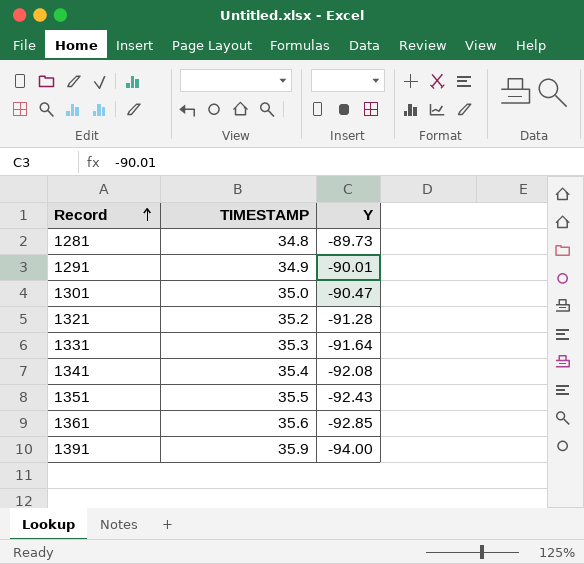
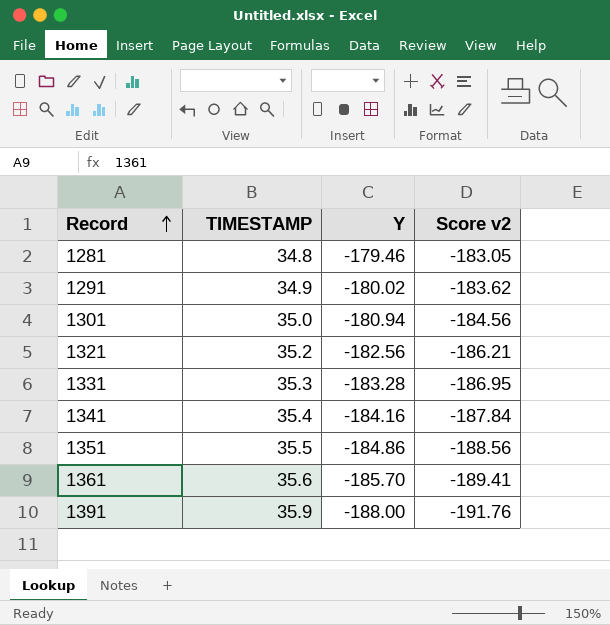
column Score v2 | formula: none -> [Y] * 1.02
1281 | Y: -89.73 -> -179.46
1291 | Y: -90.01 -> -180.02
1301 | Y: -90.47 -> -180.94
1321 | Y: -91.28 -> -182.56
1331 | Y: -91.64 -> -183.28
1341 | Y: -92.08 -> -184.16
1351 | Y: -92.43 -> -184.86
1361 | Y: -92.85 -> -185.70
1391 | Y: -94.00 -> -188.00

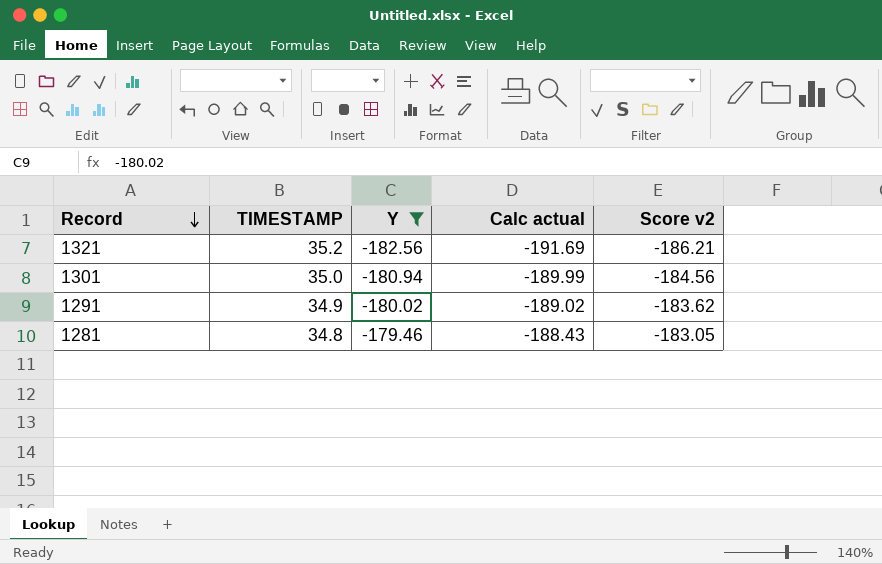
filter: none -> Y >= -182.56
row order: Record ascending -> Record descending
column Calc actual | formula: none -> [Y] * 1.05

